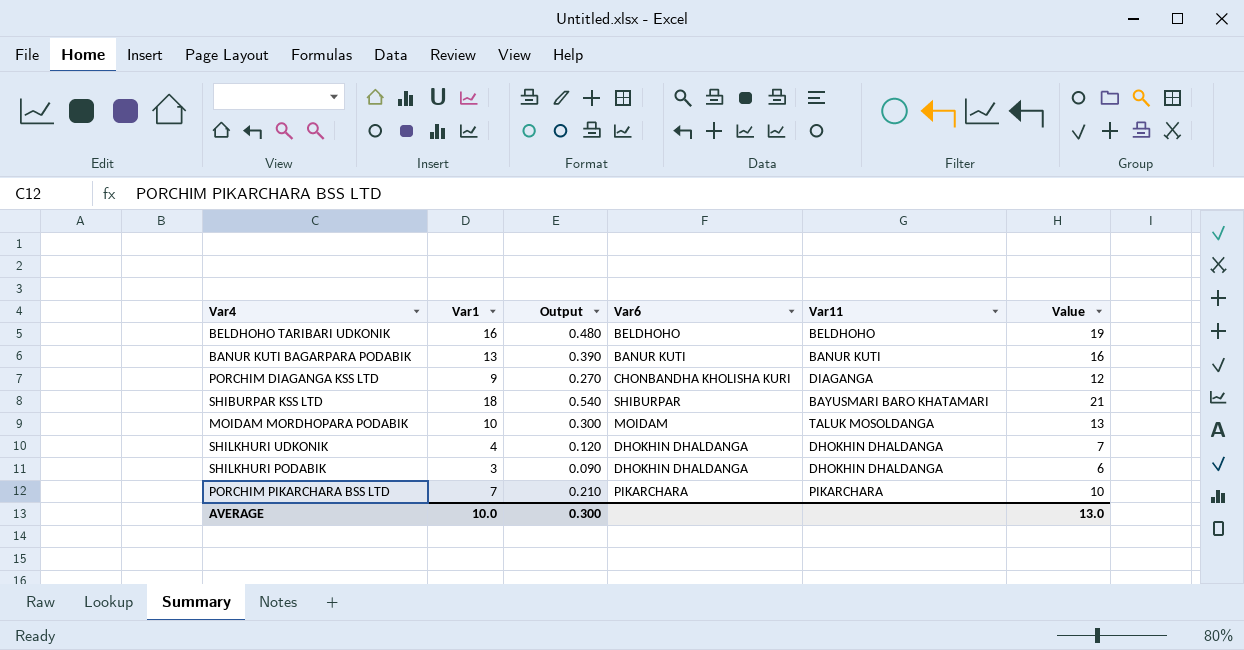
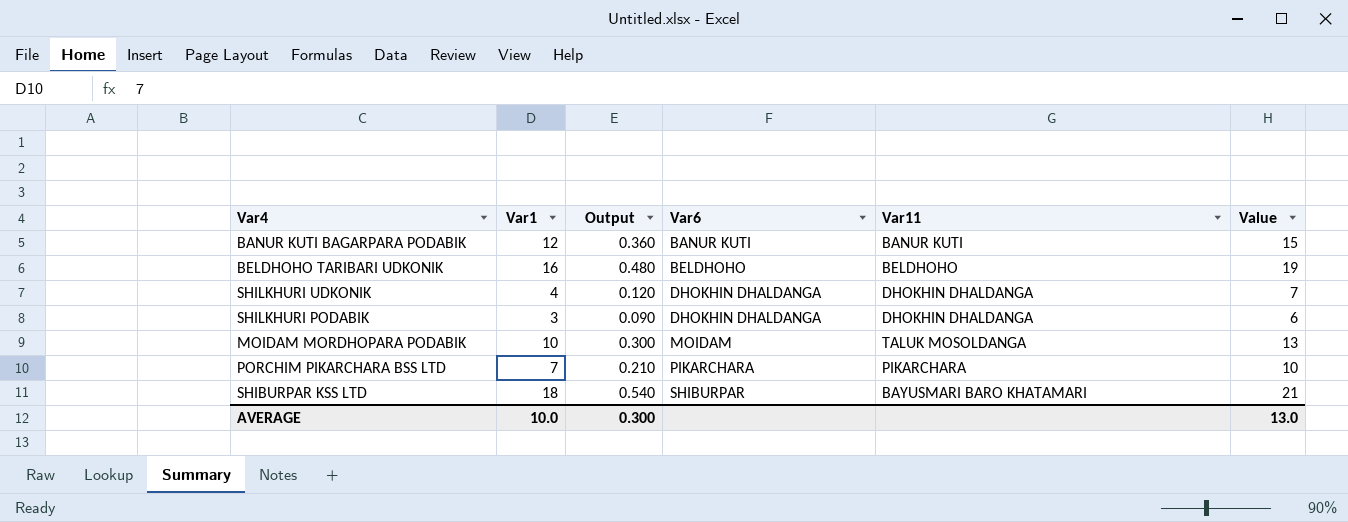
row order: none -> Var6 ascending
row PORCHIM DIAGANGA KSS LTD: 9 | 0.270 | CHONBANDHA KHOLISHA KURI | DIAGANGA | 12 -> none
BANUR KUTI BAGARPARA PODABIK | Var1: 13 -> 12
BANUR KUTI BAGARPARA PODABIK | Output: 0.390 -> 0.360
BANUR KUTI BAGARPARA PODABIK | Value: 16 -> 15

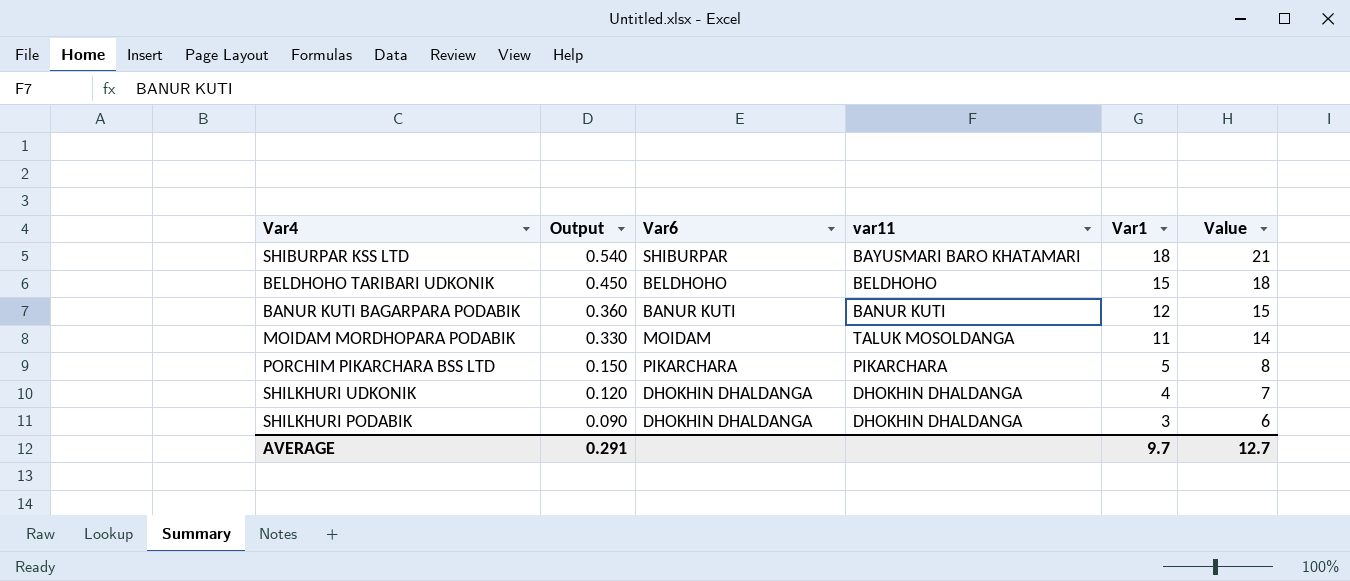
row order: Var6 ascending -> Output descending
column name: Var11 -> var11
column Var1 | position: 2 -> 5
BELDHOHO TARIBARI UDKONIK | Output: 0.480 -> 0.450
BELDHOHO TARIBARI UDKONIK | Var1: 16 -> 15
BELDHOHO TARIBARI UDKONIK | Value: 19 -> 18
MOIDAM MORDHOPARA PODABIK | Output: 0.300 -> 0.330
MOIDAM MORDHOPARA PODABIK | Var1: 10 -> 11
MOIDAM MORDHOPARA PODABIK | Value: 13 -> 14
PORCHIM PIKARCHARA BSS LTD | Output: 0.210 -> 0.150
PORCHIM PIKARCHARA BSS LTD | Var1: 7 -> 5
PORCHIM PIKARCHARA BSS LTD | Value: 10 -> 8
AVERAGE | Output: 0.300 -> 0.291
AVERAGE | Var1: 10.0 -> 9.7
AVERAGE | Value: 13.0 -> 12.7

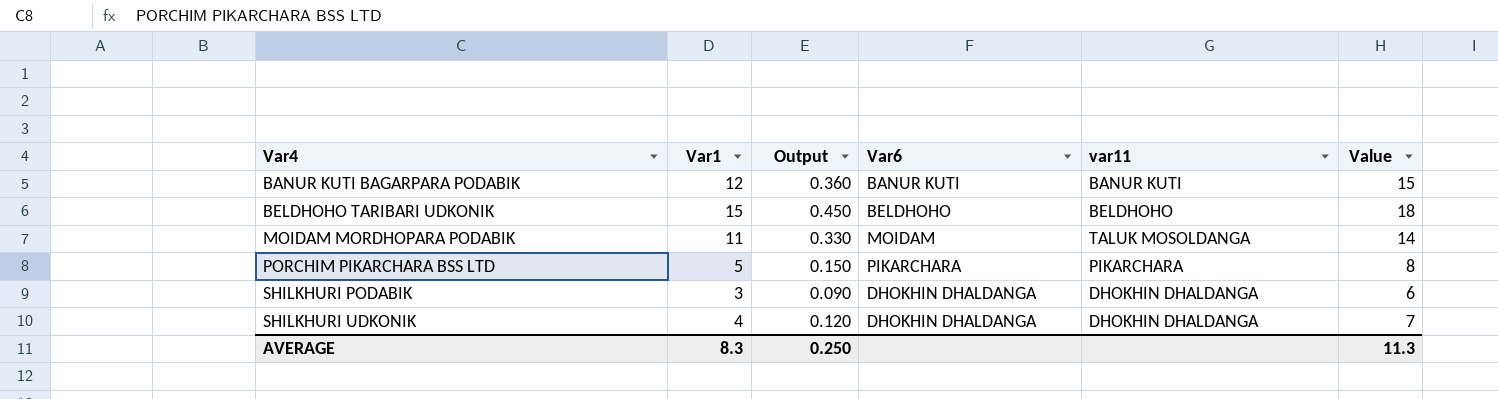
row order: Output descending -> Var4 ascending
column Var1 | position: 5 -> 2
row SHIBURPAR KSS LTD: 0.540 | SHIBURPAR | BAYUSMARI BARO KHATAMARI | 18 | 21 -> none
AVERAGE | Var1: 9.7 -> 8.3
AVERAGE | Output: 0.291 -> 0.250
AVERAGE | Value: 12.7 -> 11.3

